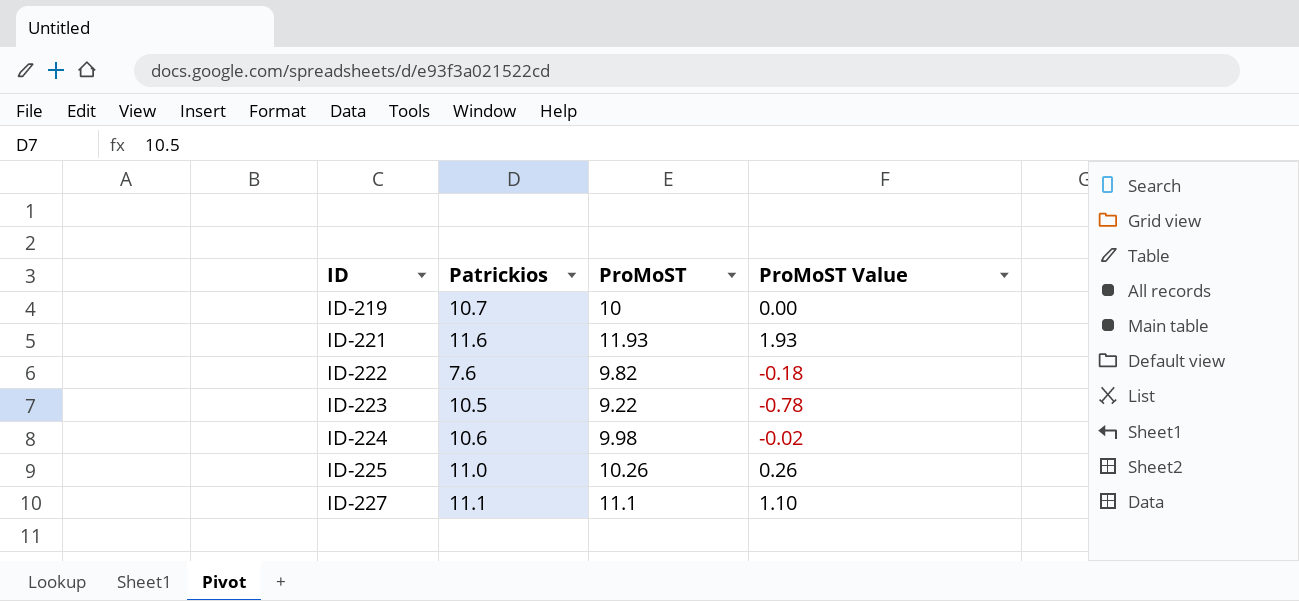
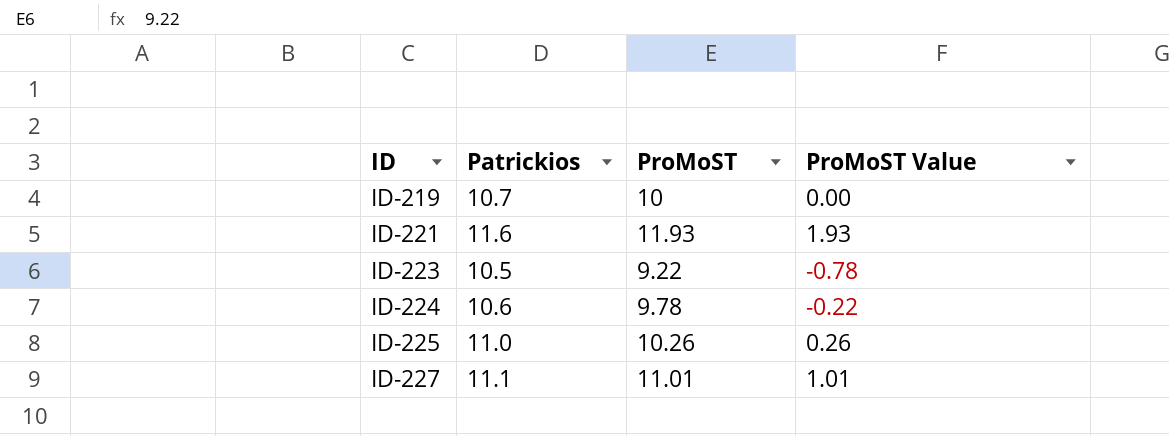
row ID-222: 7.6 | 9.82 | -0.18 -> none
ID-224 | ProMoST: 9.98 -> 9.78
ID-224 | ProMoST Value: -0.02 -> -0.22
ID-227 | ProMoST: 11.1 -> 11.01
ID-227 | ProMoST Value: 1.10 -> 1.01

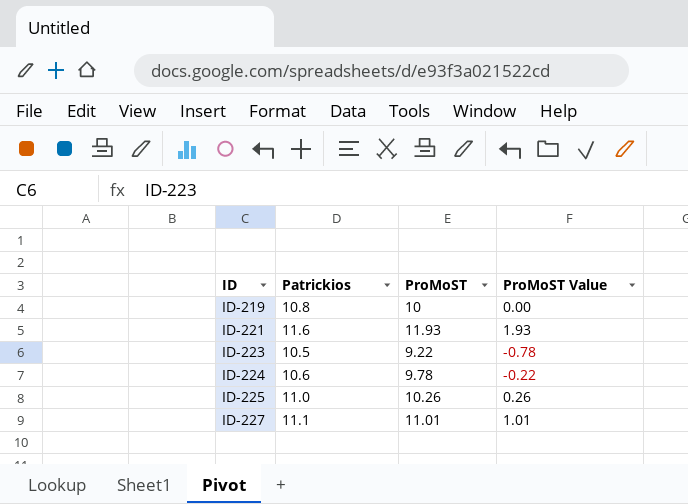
ID-219 | Patrickios: 10.7 -> 10.8

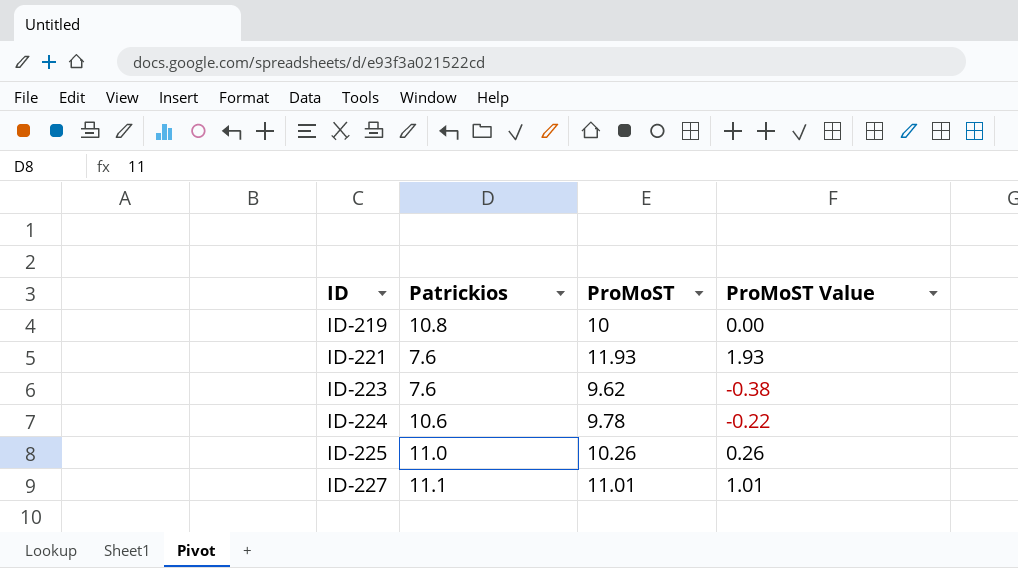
ID-221 | Patrickios: 11.6 -> 7.6
ID-223 | Patrickios: 10.5 -> 7.6
ID-223 | ProMoST: 9.22 -> 9.62
ID-223 | ProMoST Value: -0.78 -> -0.38

